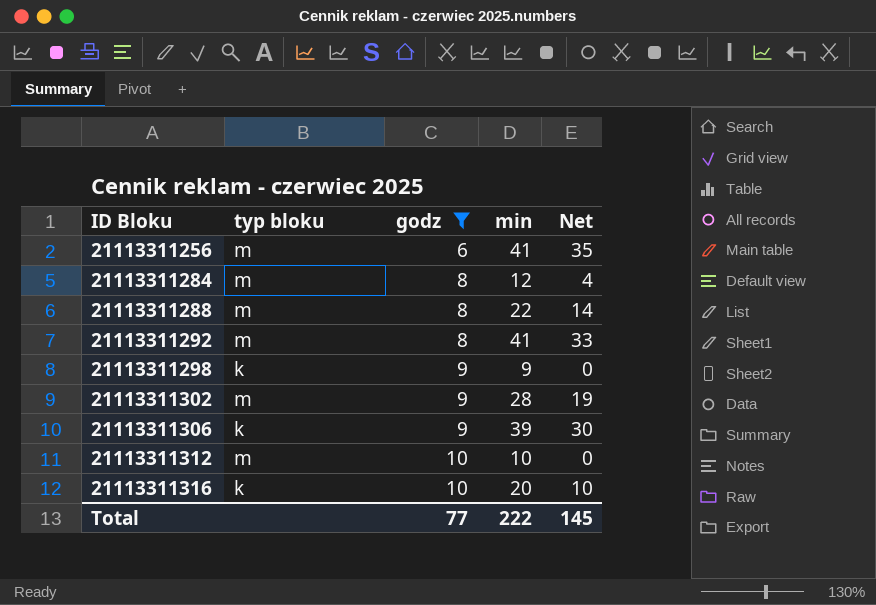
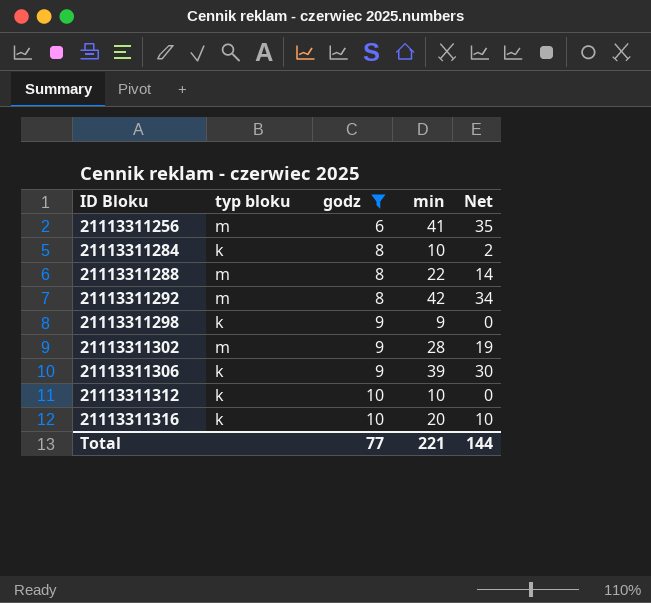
21113311284 | typ bloku: m -> k
21113311284 | min: 12 -> 10
21113311284 | Net: 4 -> 2
21113311292 | min: 41 -> 42
21113311292 | Net: 33 -> 34
21113311312 | typ bloku: m -> k
Total | min: 222 -> 221
Total | Net: 145 -> 144

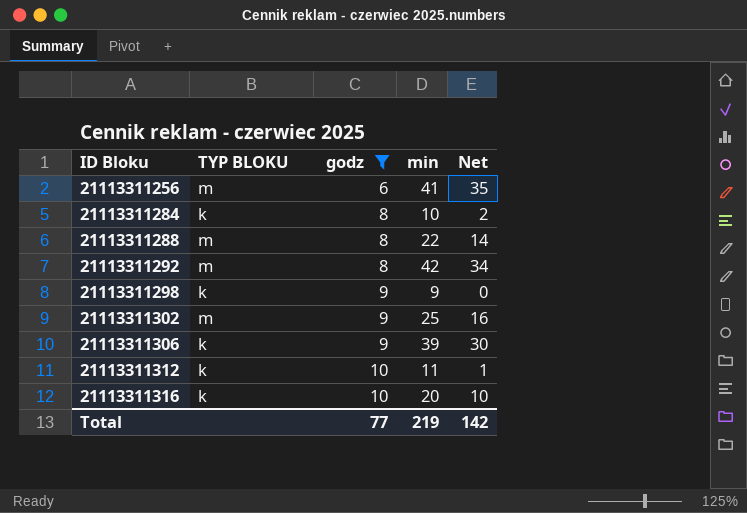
column name: typ bloku -> TYP BLOKU
21113311302 | min: 28 -> 25
21113311302 | Net: 19 -> 16
21113311312 | min: 10 -> 11
21113311312 | Net: 0 -> 1
Total | min: 221 -> 219
Total | Net: 144 -> 142

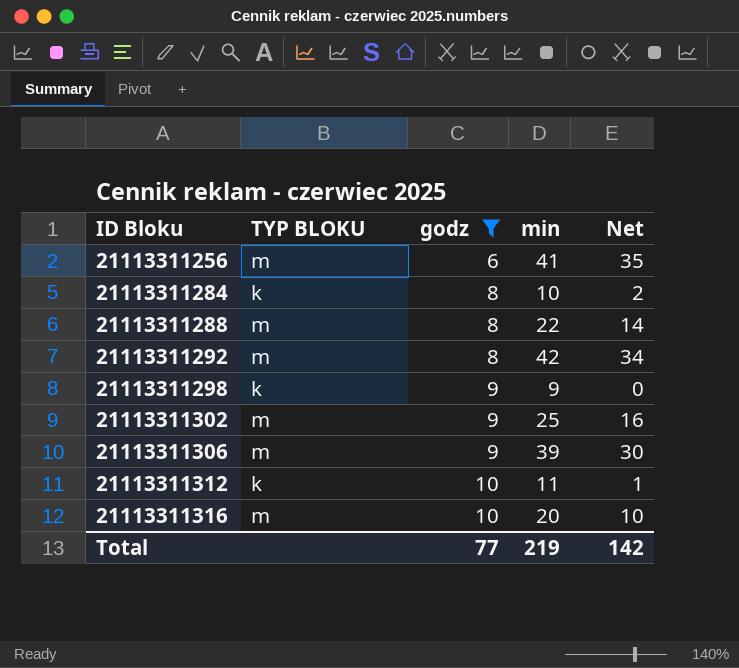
21113311306 | TYP BLOKU: k -> m
21113311316 | TYP BLOKU: k -> m

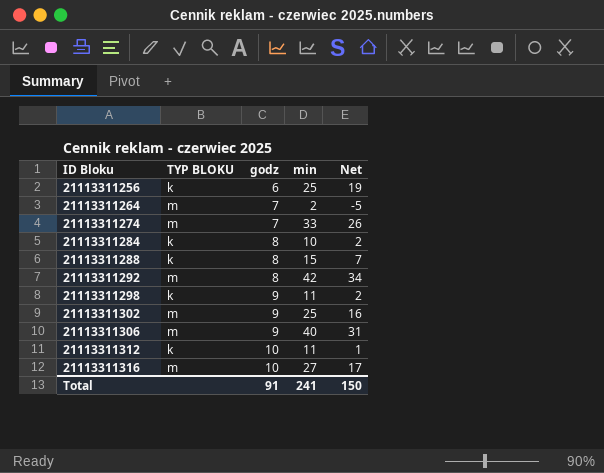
filter: godz != 7 -> none
21113311256 | TYP BLOKU: m -> k
21113311256 | min: 41 -> 25
21113311256 | Net: 35 -> 19
21113311288 | TYP BLOKU: m -> k
21113311288 | min: 22 -> 15
21113311288 | Net: 14 -> 7
21113311298 | min: 9 -> 11
21113311298 | Net: 0 -> 2
21113311306 | min: 39 -> 40
21113311306 | Net: 30 -> 31
21113311316 | min: 20 -> 27
21113311316 | Net: 10 -> 17
Total | godz: 77 -> 91
Total | min: 219 -> 241
Total | Net: 142 -> 150

